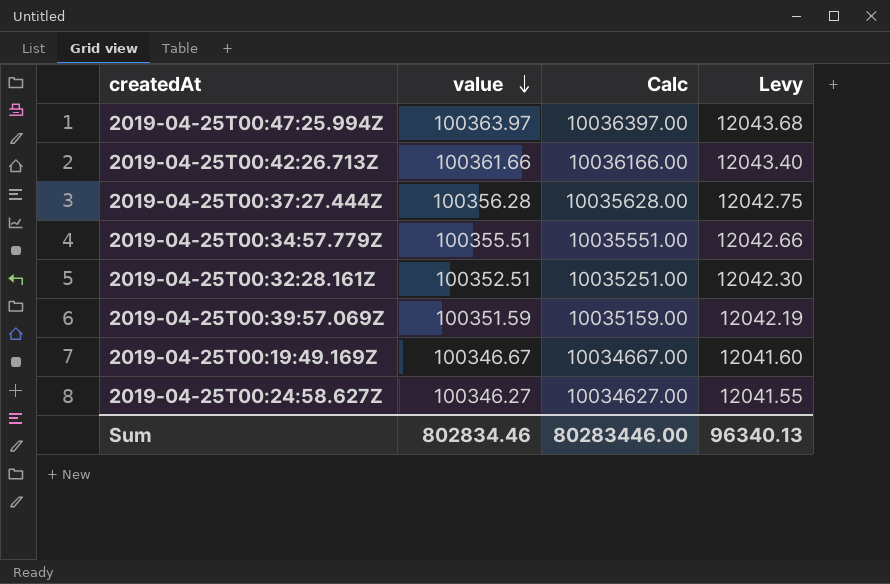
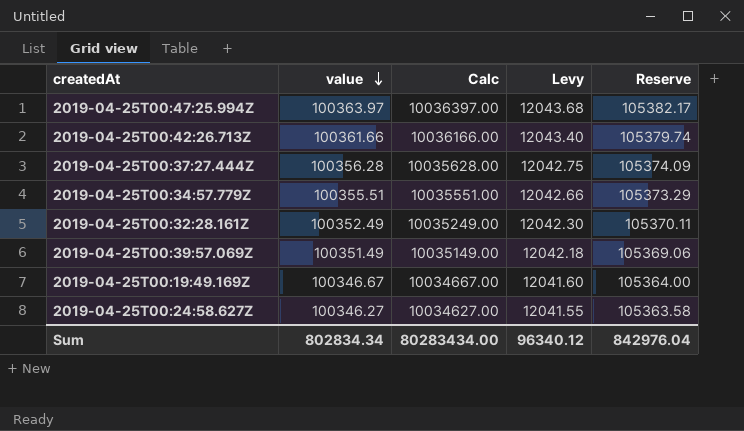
column Reserve | formula: none -> [value] * 1.05
2019-04-25T00:32:28.161Z | value: 100352.51 -> 100352.49
2019-04-25T00:32:28.161Z | Calc: 10035251.00 -> 10035249.00
2019-04-25T00:39:57.069Z | value: 100351.59 -> 100351.49
2019-04-25T00:39:57.069Z | Calc: 10035159.00 -> 10035149.00
2019-04-25T00:39:57.069Z | Levy: 12042.19 -> 12042.18
Sum | value: 802834.46 -> 802834.34
Sum | Calc: 80283446.00 -> 80283434.00
Sum | Levy: 96340.13 -> 96340.12

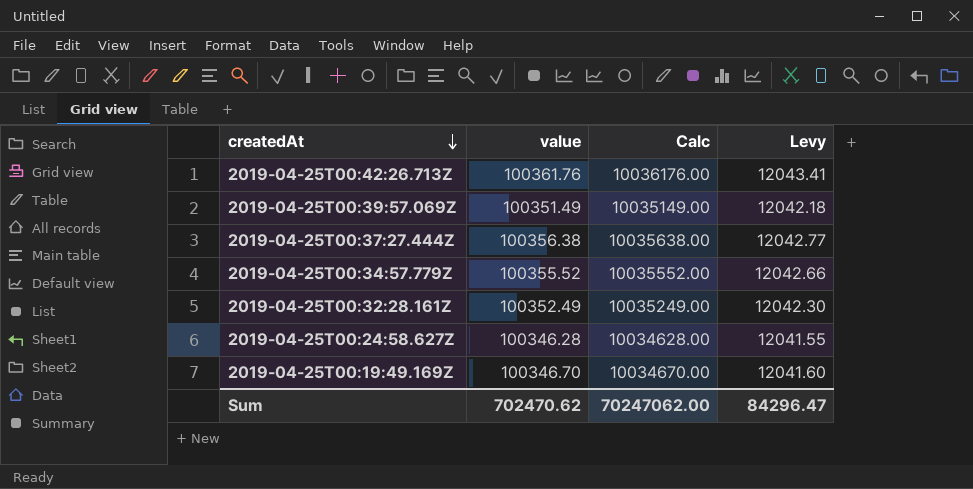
row order: value descending -> createdAt descending
column Reserve | formula: [value] * 1.05 -> none
row 2019-04-25T00:47:25.994Z: 100363.97 | 10036397.00 | 12043.68 | 105382.17 -> none
2019-04-25T00:42:26.713Z | value: 100361.66 -> 100361.76
2019-04-25T00:42:26.713Z | Calc: 10036166.00 -> 10036176.00
2019-04-25T00:42:26.713Z | Levy: 12043.40 -> 12043.41
2019-04-25T00:37:27.444Z | value: 100356.28 -> 100356.38
2019-04-25T00:37:27.444Z | Calc: 10035628.00 -> 10035638.00
2019-04-25T00:37:27.444Z | Levy: 12042.75 -> 12042.77
2019-04-25T00:34:57.779Z | value: 100355.51 -> 100355.52
2019-04-25T00:34:57.779Z | Calc: 10035551.00 -> 10035552.00
2019-04-25T00:24:58.627Z | value: 100346.27 -> 100346.28
2019-04-25T00:24:58.627Z | Calc: 10034627.00 -> 10034628.00
2019-04-25T00:19:49.169Z | value: 100346.67 -> 100346.70
2019-04-25T00:19:49.169Z | Calc: 10034667.00 -> 10034670.00
Sum | value: 802834.34 -> 702470.62
Sum | Calc: 80283434.00 -> 70247062.00
Sum | Levy: 96340.12 -> 84296.47

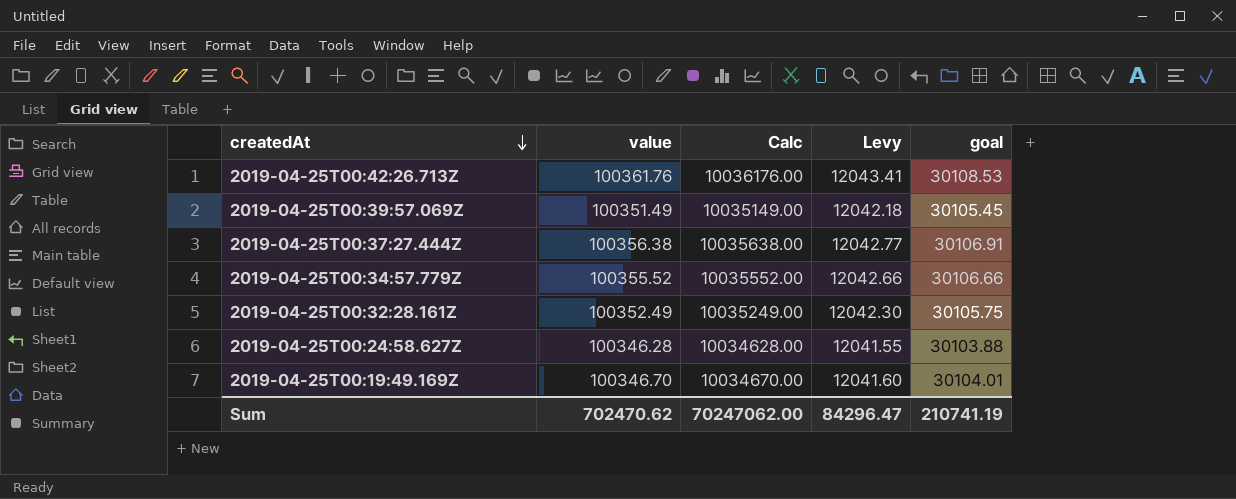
column goal | formula: none -> [value] * 0.3

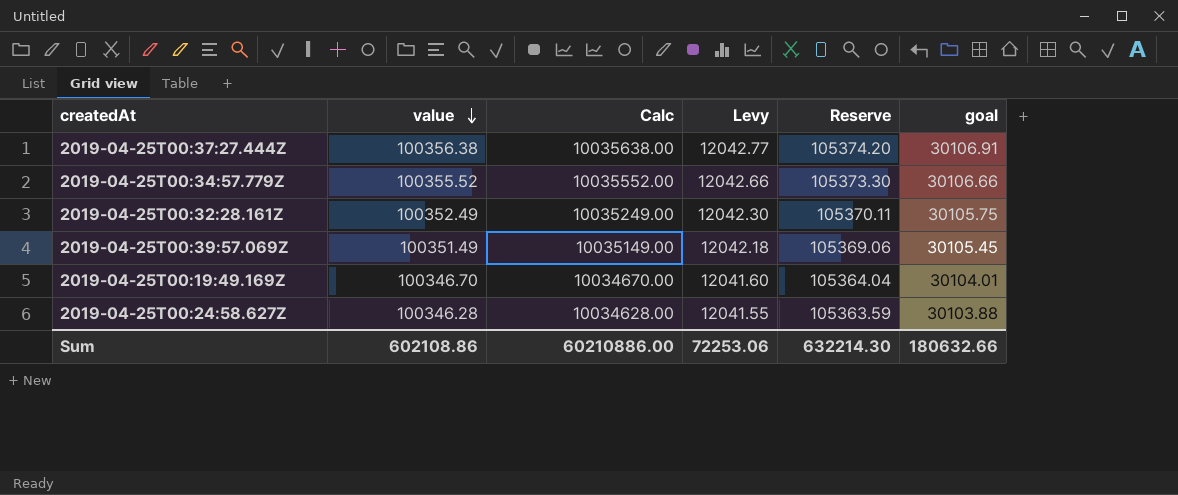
row order: createdAt descending -> value descending
column Reserve | formula: none -> [value] * 1.05
row 2019-04-25T00:42:26.713Z: 100361.76 | 10036176.00 | 12043.41 | 30108.53 -> none
Sum | value: 702470.62 -> 602108.86
Sum | Calc: 70247062.00 -> 60210886.00
Sum | Levy: 84296.47 -> 72253.06
Sum | goal: 210741.19 -> 180632.66

